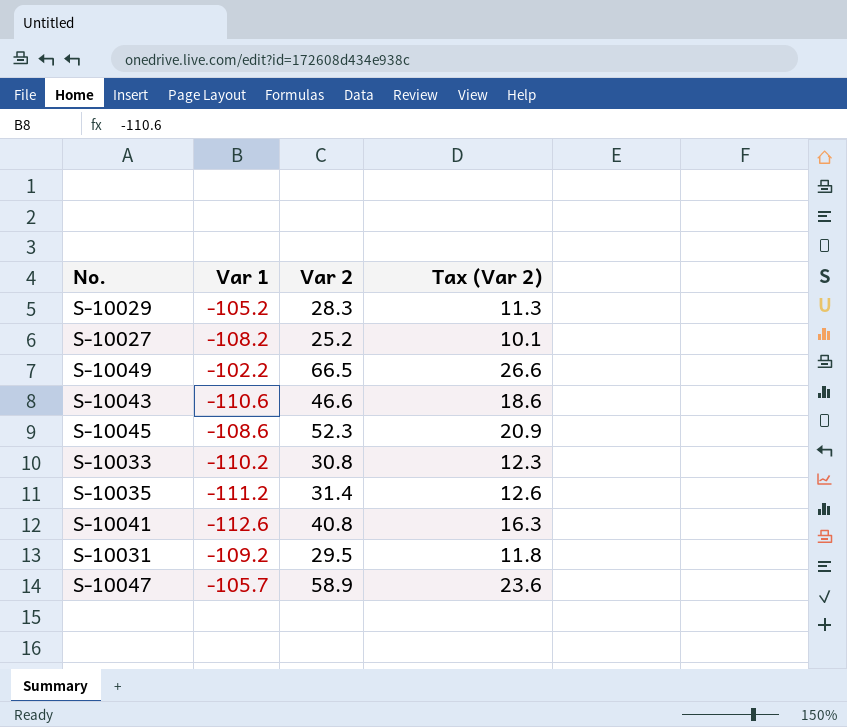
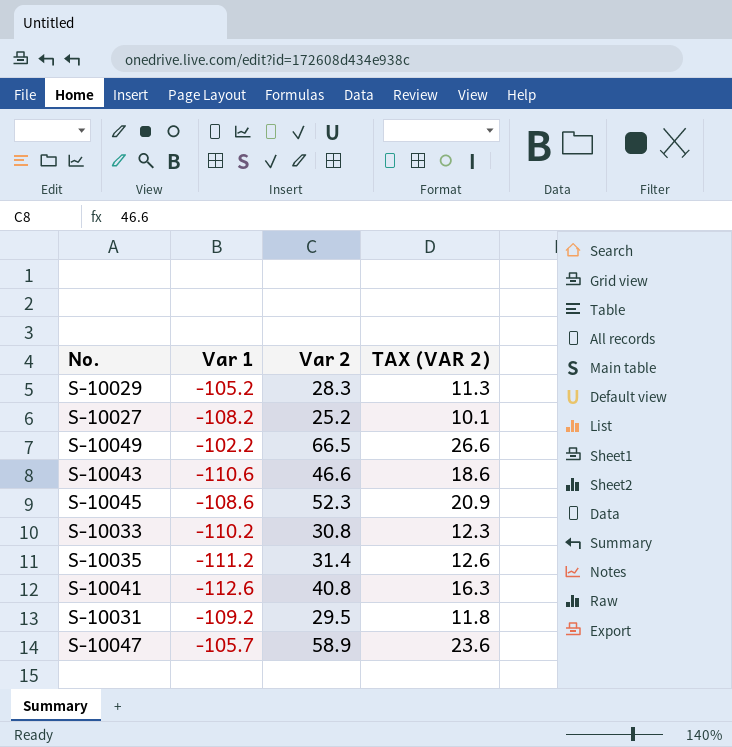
column name: Tax (Var 2) -> TAX (VAR 2)

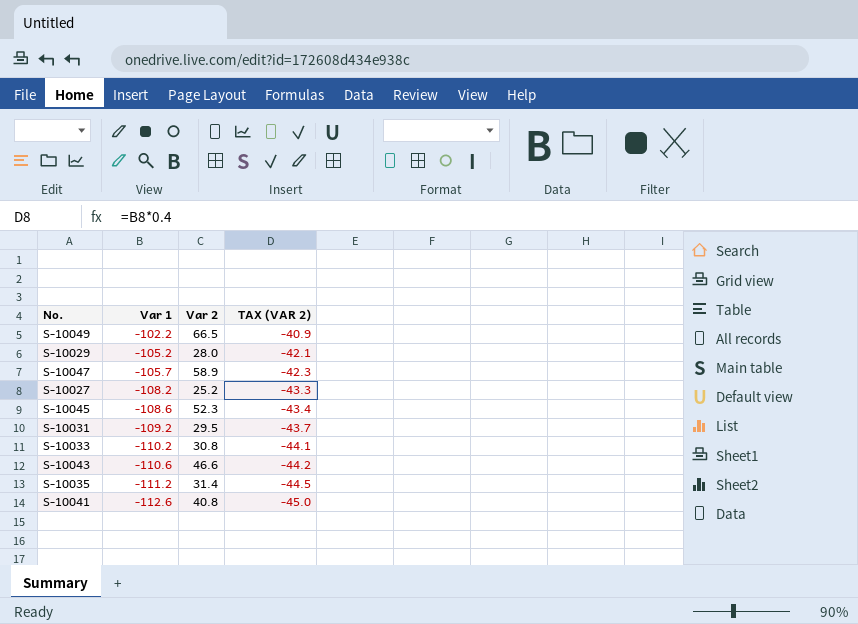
row order: none -> Var 1 descending
column TAX (VAR 2) | formula: [Var 2] * 0.4 -> [Var 1] * 0.4
S-10029 | Var 2: 28.3 -> 28.0

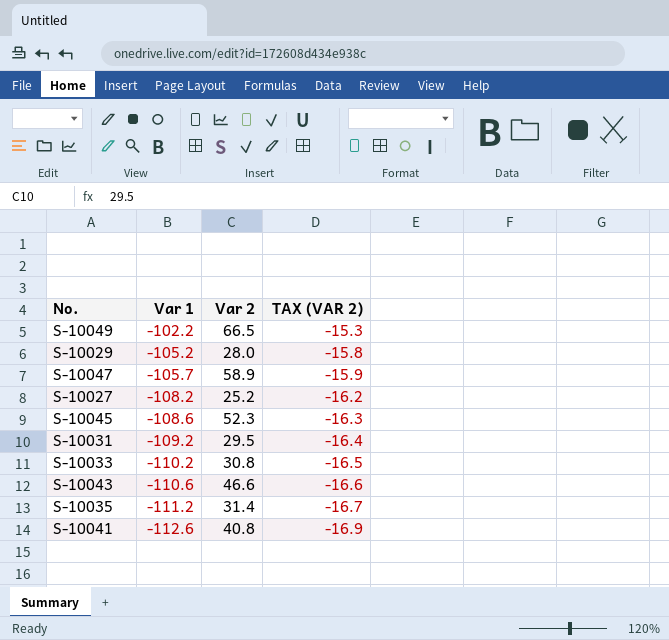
column TAX (VAR 2) | formula: [Var 1] * 0.4 -> [Var 1] * 0.15

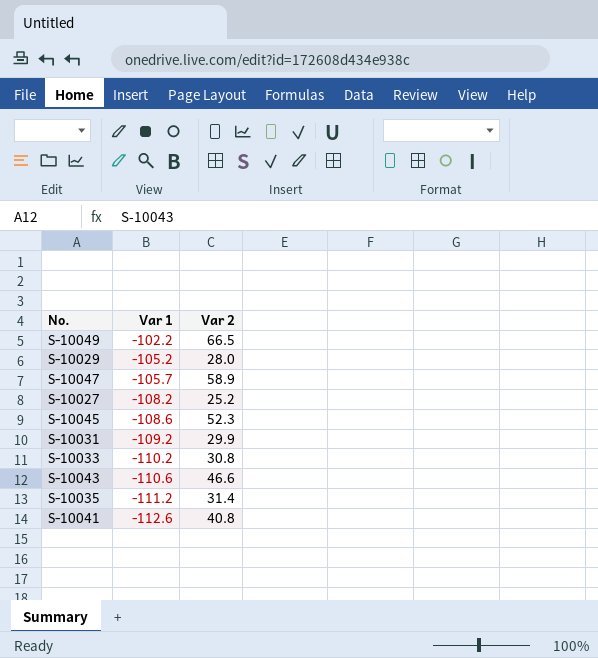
column TAX (VAR 2) | formula: [Var 1] * 0.15 -> none
S-10031 | Var 2: 29.5 -> 29.9

